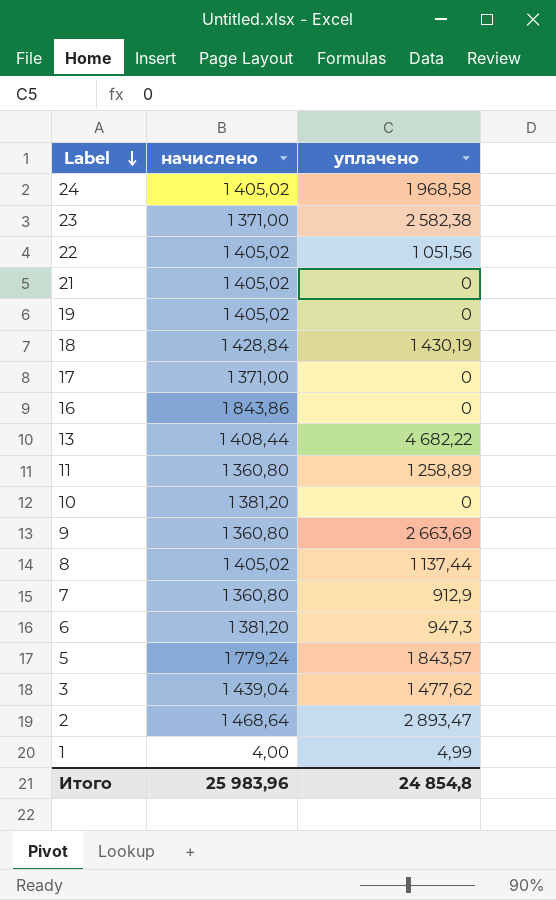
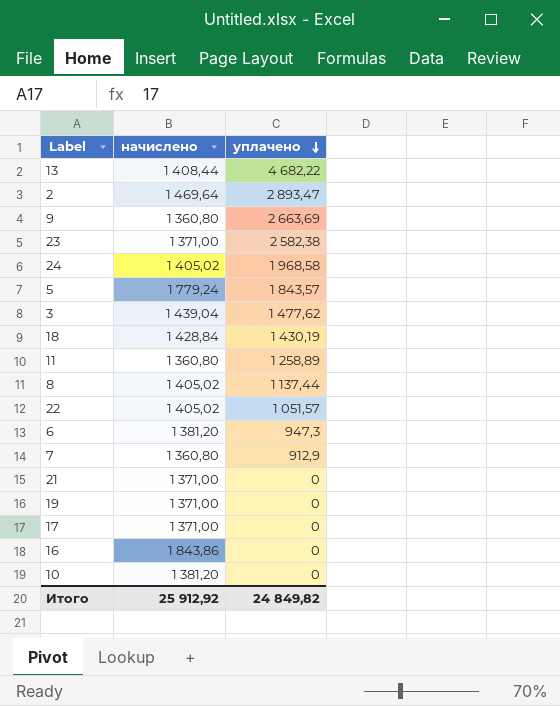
row order: Label descending -> уплачено descending
row 1: 4,00 | 4,99 -> none
2 | начислено: 1 468,64 -> 1 469,64
22 | уплачено: 1 051,56 -> 1 051,57
21 | начислено: 1 405,02 -> 1 371,00
19 | начислено: 1 405,02 -> 1 371,00
Итого | начислено: 25 983,96 -> 25 912,92
Итого | уплачено: 24 854,8 -> 24 849,82

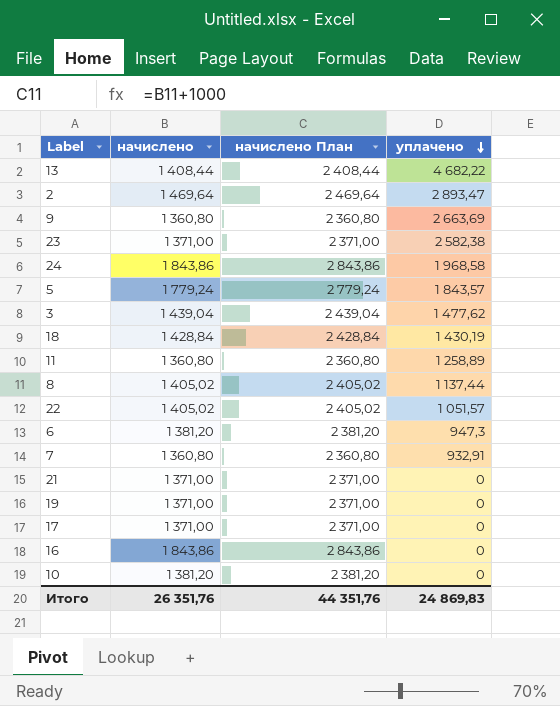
column начислено План | formula: none -> [начислено] + 1000
24 | начислено: 1 405,02 -> 1 843,86
7 | уплачено: 912,9 -> 932,91
Итого | начислено: 25 912,92 -> 26 351,76
Итого | уплачено: 24 849,82 -> 24 869,83

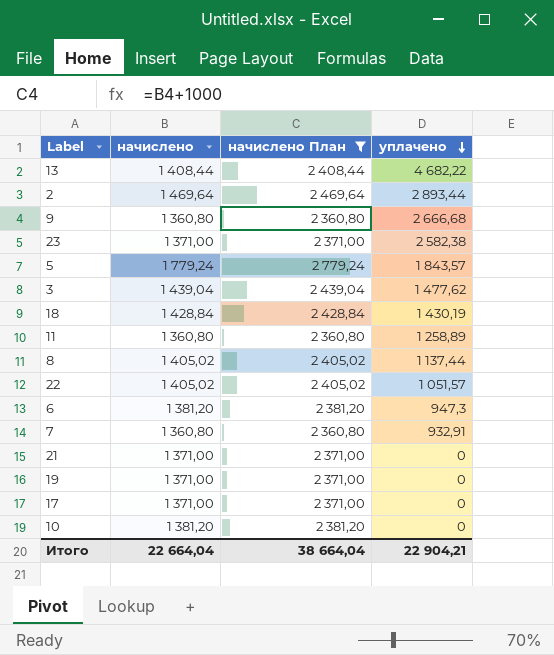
filter: none -> начислено План != 2 843,86
2 | уплачено: 2 893,47 -> 2 893,44
9 | уплачено: 2 663,69 -> 2 666,68
Итого | начислено: 26 351,76 -> 22 664,04
Итого | начислено План: 44 351,76 -> 38 664,04
Итого | уплачено: 24 869,83 -> 22 904,21

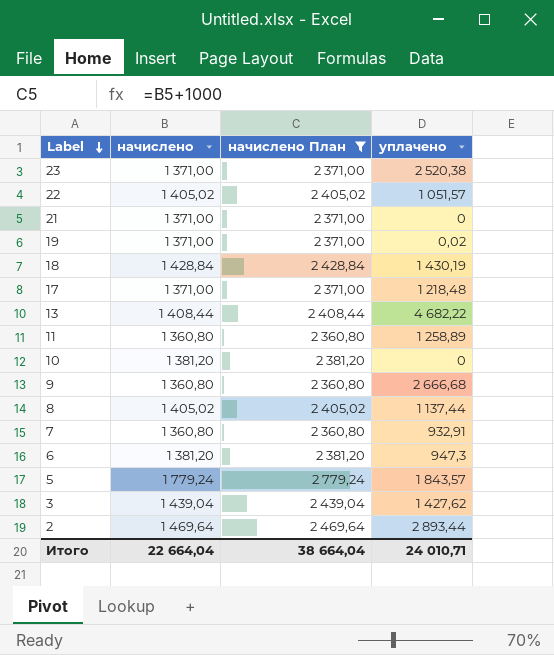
row order: уплачено descending -> Label descending
23 | уплачено: 2 582,38 -> 2 520,38
19 | уплачено: 0 -> 0,02
17 | уплачено: 0 -> 1 218,48
3 | уплачено: 1 477,62 -> 1 427,62
Итого | уплачено: 22 904,21 -> 24 010,71

